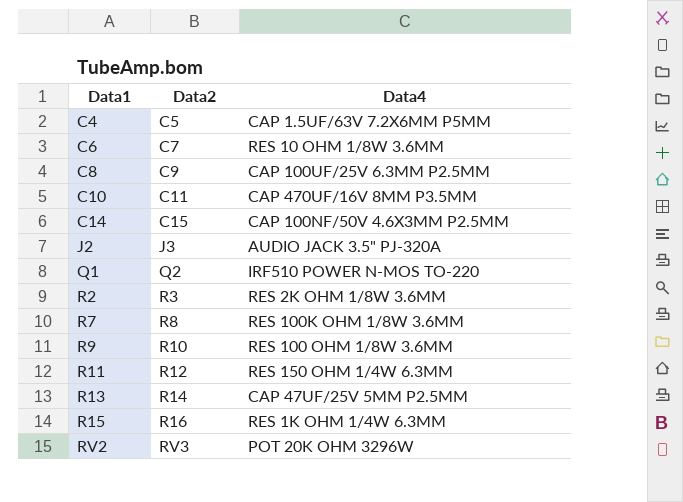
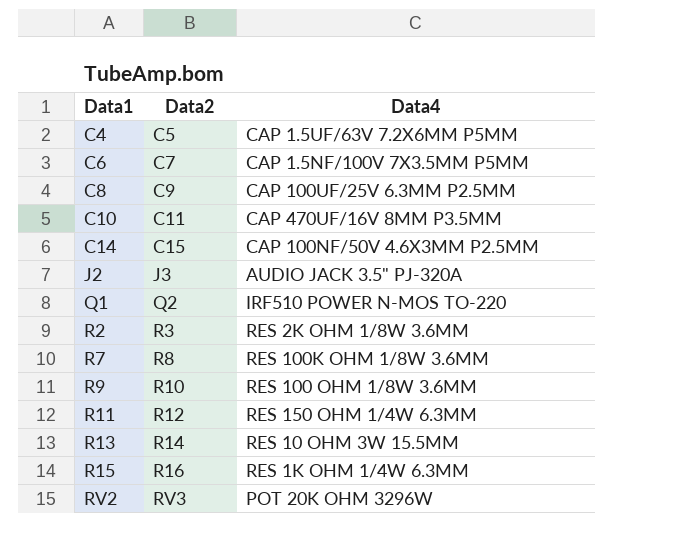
C6 | Data4: RES 10 OHM 1/8W 3.6MM -> CAP 1.5NF/100V 7X3.5MM P5MM
R13 | Data4: CAP 47UF/25V 5MM P2.5MM -> RES 10 OHM 3W 15.5MM

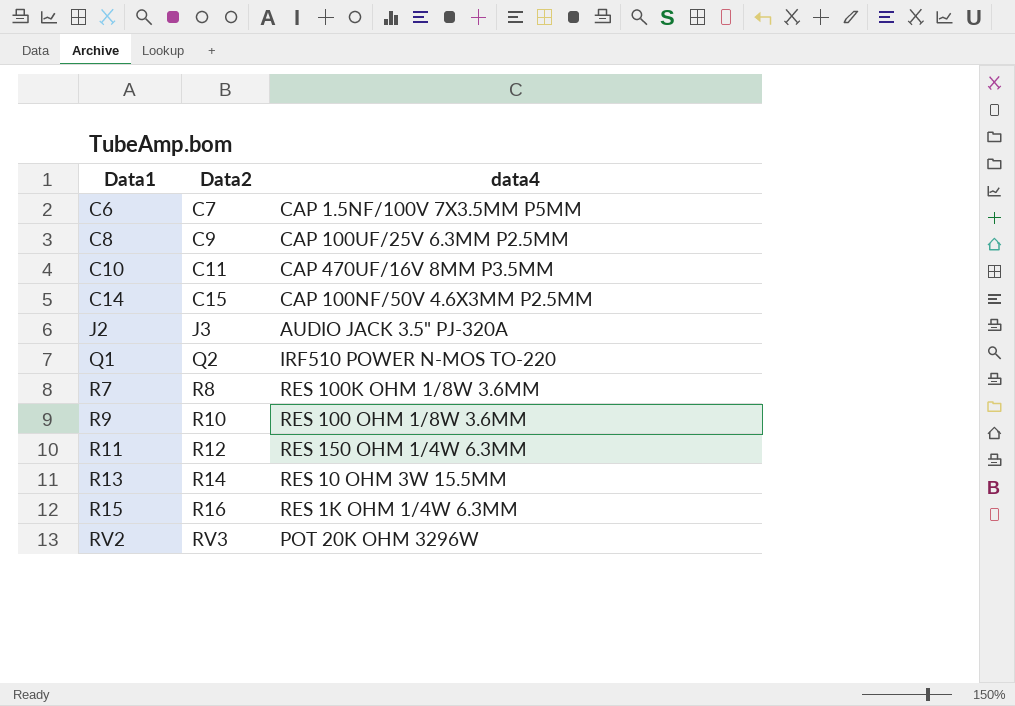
column name: Data4 -> data4
row C4: C5 | CAP 1.5UF/63V 7.2X6MM P5MM -> none
row R2: R3 | RES 2K OHM 1/8W 3.6MM -> none

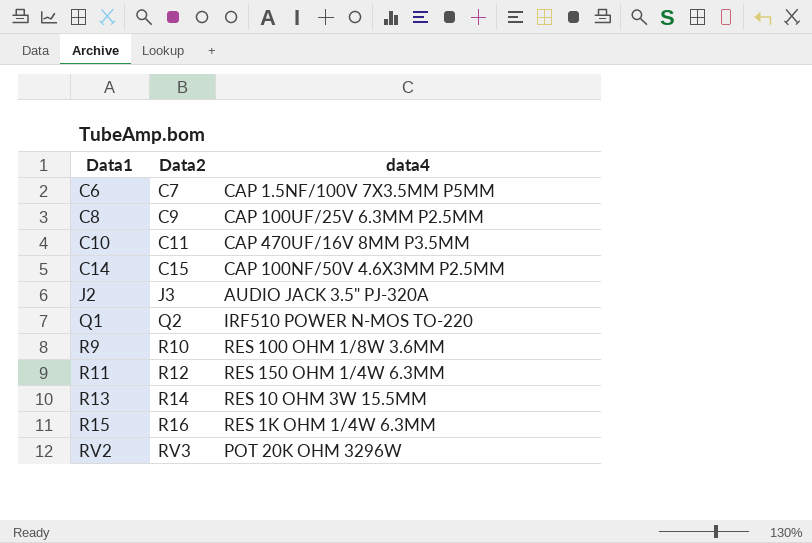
row R7: R8 | RES 100K OHM 1/8W 3.6MM -> none

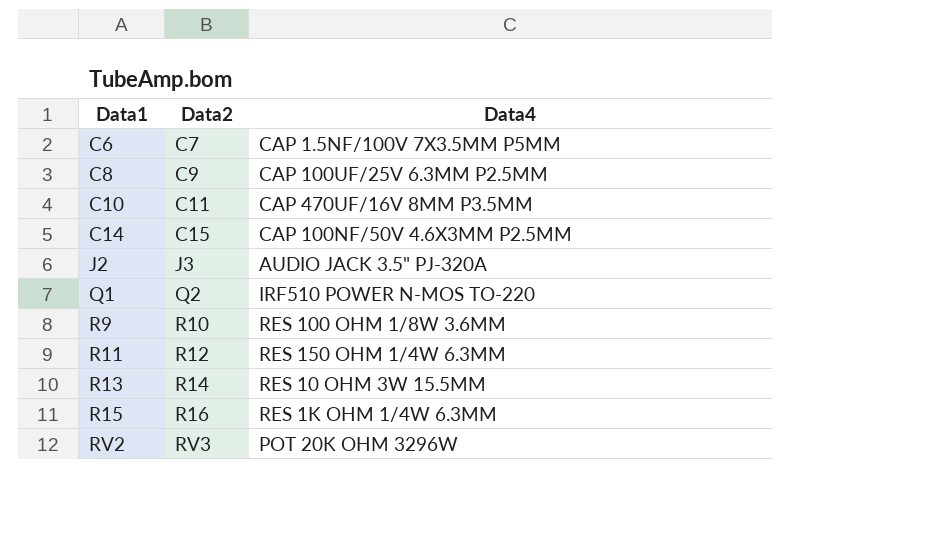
column name: data4 -> Data4

